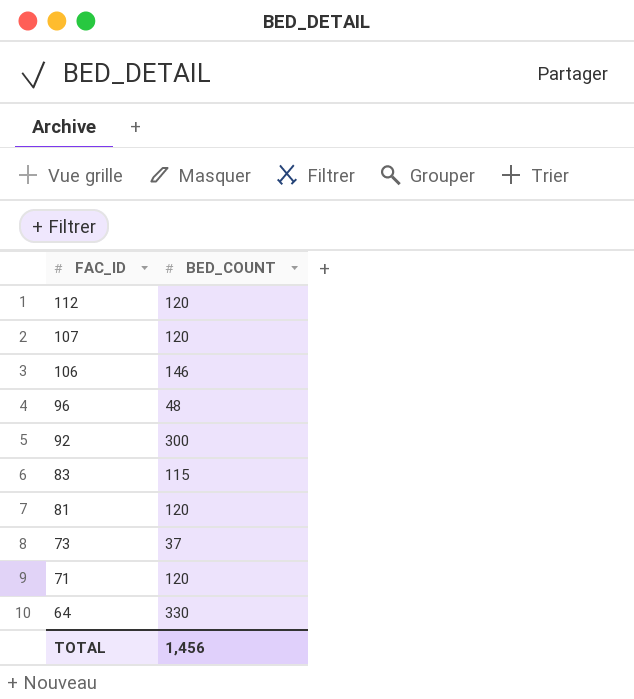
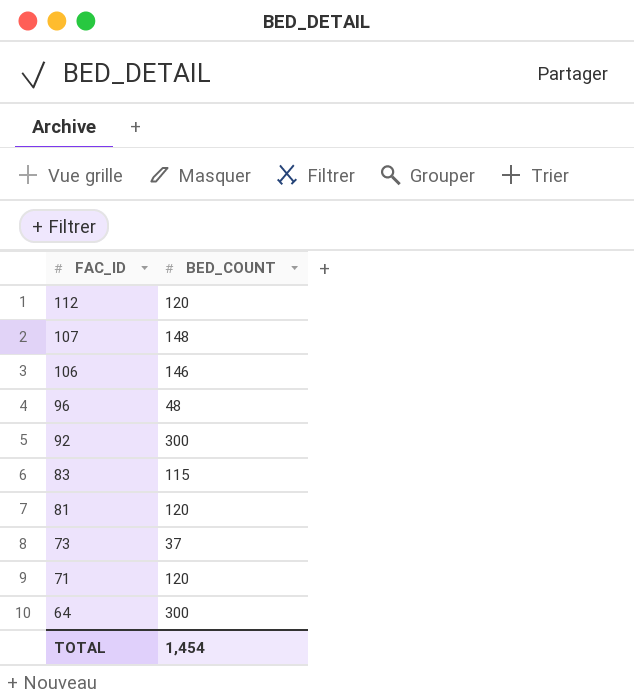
107 | BED_COUNT: 120 -> 148
64 | BED_COUNT: 330 -> 300
TOTAL | BED_COUNT: 1,456 -> 1,454

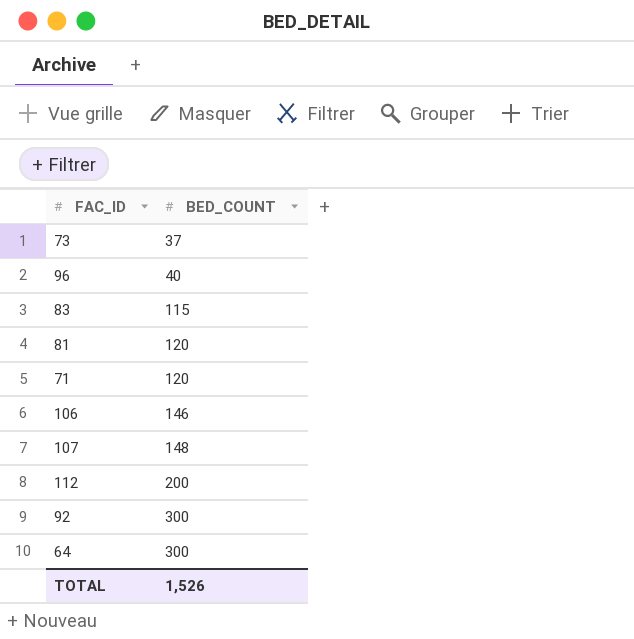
row order: FAC_ID descending -> BED_COUNT ascending
96 | BED_COUNT: 48 -> 40
112 | BED_COUNT: 120 -> 200
TOTAL | BED_COUNT: 1,454 -> 1,526

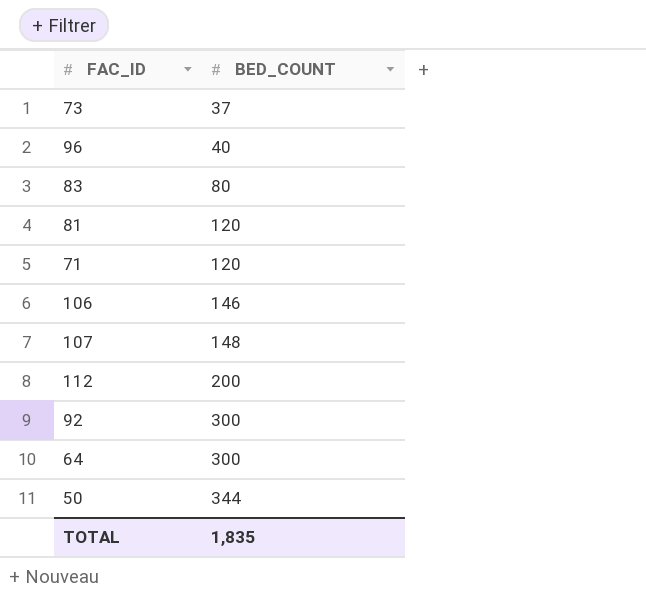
83 | BED_COUNT: 115 -> 80
row 50: none -> 344
TOTAL | BED_COUNT: 1,526 -> 1,835

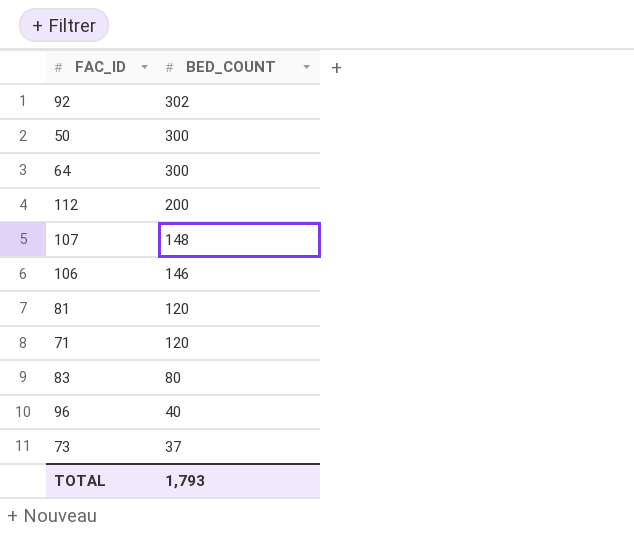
row order: BED_COUNT ascending -> BED_COUNT descending
92 | BED_COUNT: 300 -> 302
50 | BED_COUNT: 344 -> 300
TOTAL | BED_COUNT: 1,835 -> 1,793

